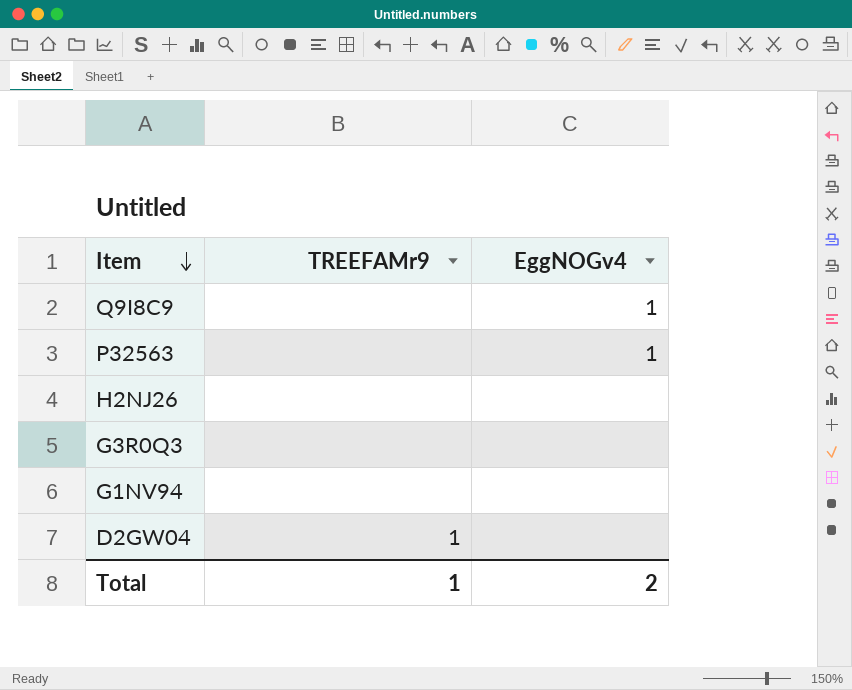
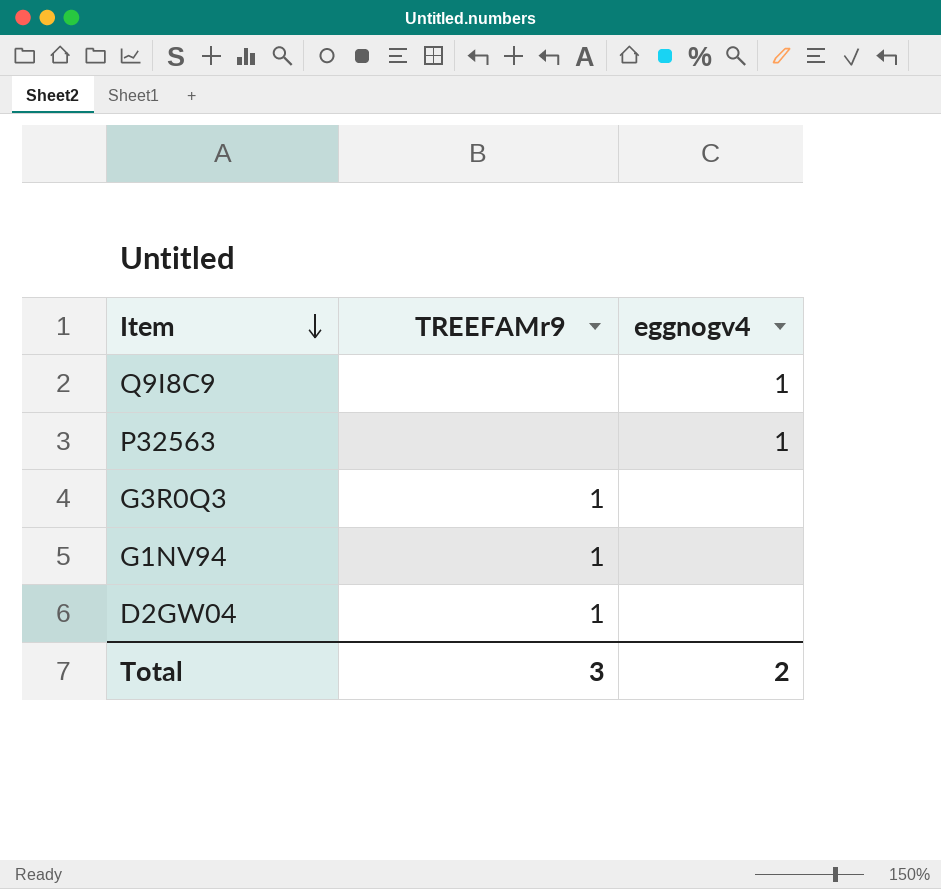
column name: EggNOGv4 -> eggnogv4
row H2NJ26: none | none -> none
G3R0Q3 | TREEFAMr9: none -> 1
G1NV94 | TREEFAMr9: none -> 1
Total | TREEFAMr9: 1 -> 3

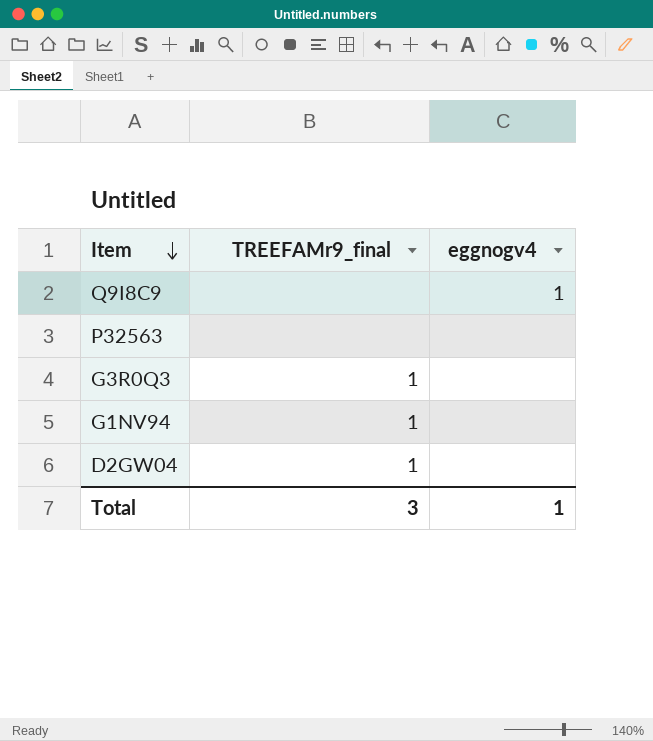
column name: TREEFAMr9 -> TREEFAMr9_final
P32563 | eggnogv4: 1 -> none
Total | eggnogv4: 2 -> 1

